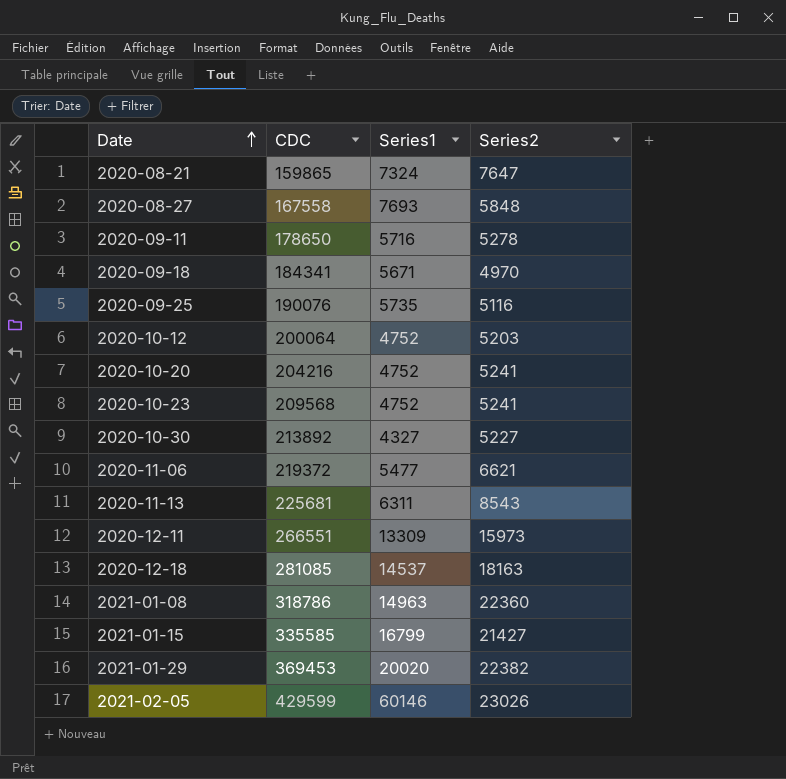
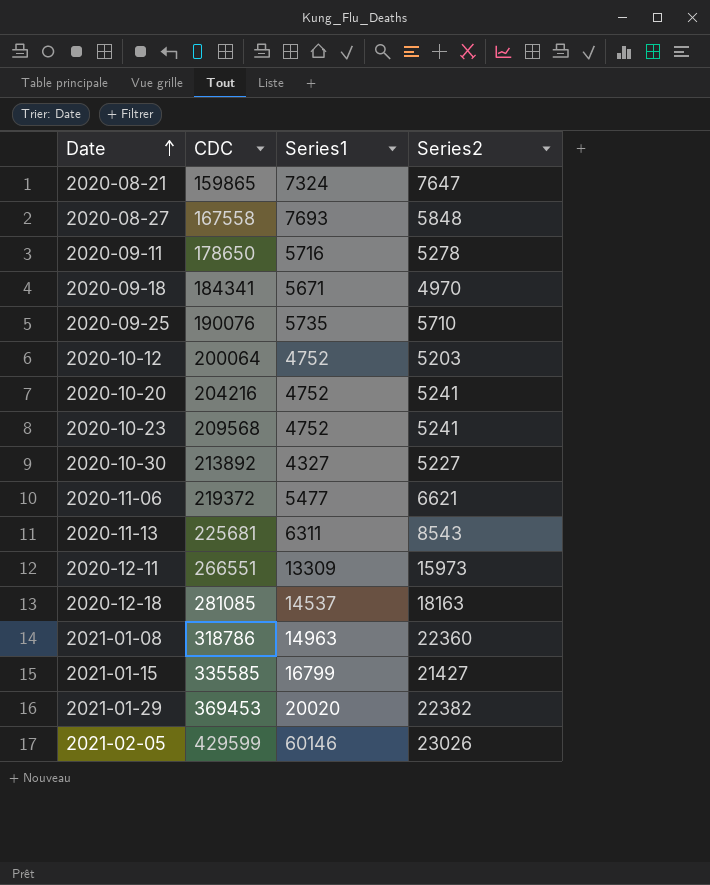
2020-09-25 | Series2: 5116 -> 5710

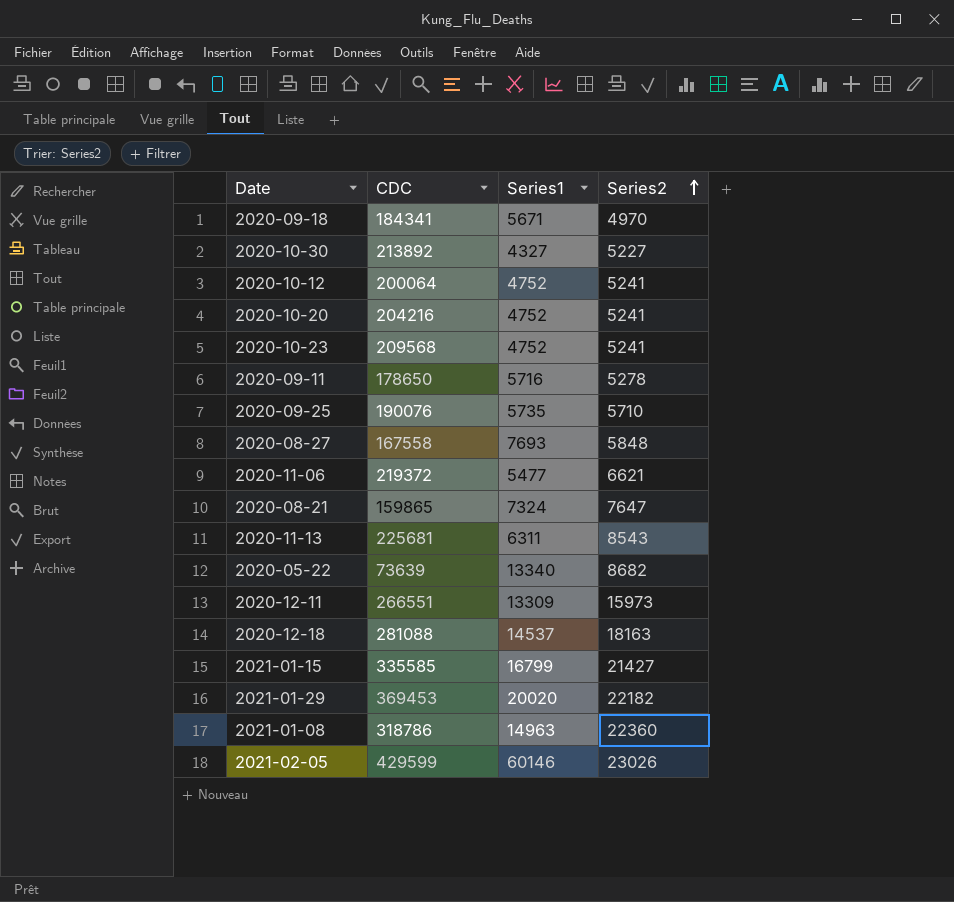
row order: Date ascending -> Series2 ascending
2020-10-12 | Series2: 5203 -> 5241
row 2020-05-22: none -> 73639 | 13340 | 8682
2020-12-18 | CDC: 281085 -> 281088
2021-01-29 | Series2: 22382 -> 22182

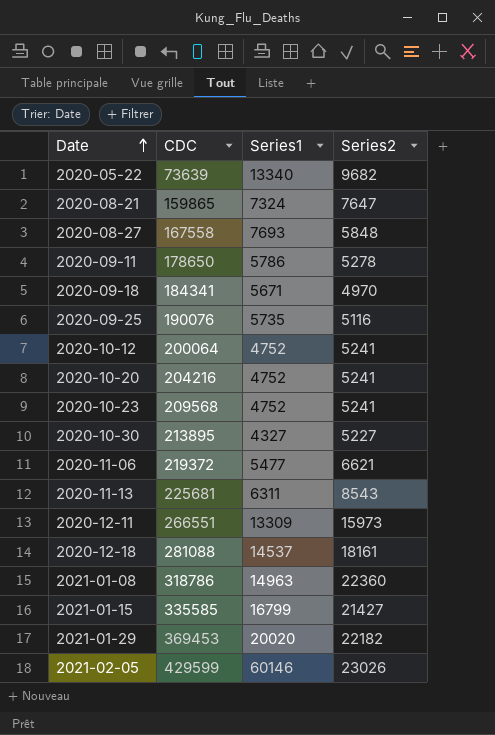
row order: Series2 ascending -> Date ascending
2020-05-22 | Series2: 8682 -> 9682
2020-09-11 | Series1: 5716 -> 5786
2020-09-25 | Series2: 5710 -> 5116
2020-10-30 | CDC: 213892 -> 213895
2020-12-18 | Series2: 18163 -> 18161

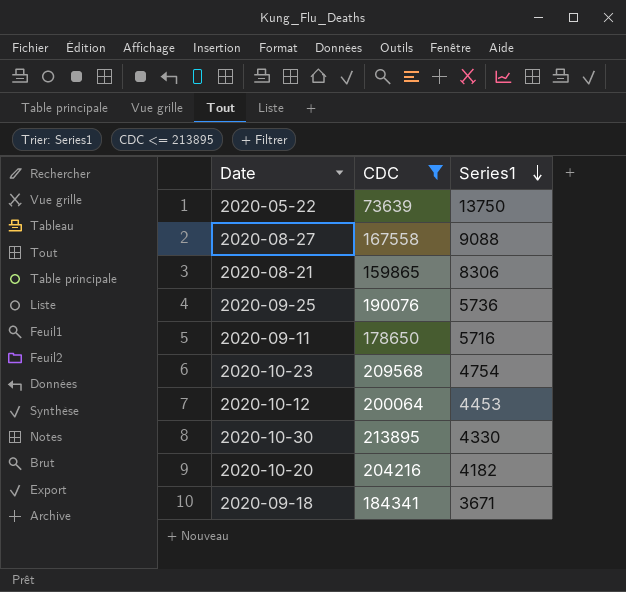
filter: none -> CDC <= 213895
row order: Date ascending -> Series1 descending
column Series2 | position: 4 -> none
2020-05-22 | Series1: 13340 -> 13750
2020-08-27 | Series1: 7693 -> 9088
2020-08-21 | Series1: 7324 -> 8306
2020-09-25 | Series1: 5735 -> 5736
2020-09-11 | Series1: 5786 -> 5716
2020-10-23 | Series1: 4752 -> 4754
2020-10-12 | Series1: 4752 -> 4453
2020-10-30 | Series1: 4327 -> 4330
2020-10-20 | Series1: 4752 -> 4182
2020-09-18 | Series1: 5671 -> 3671

